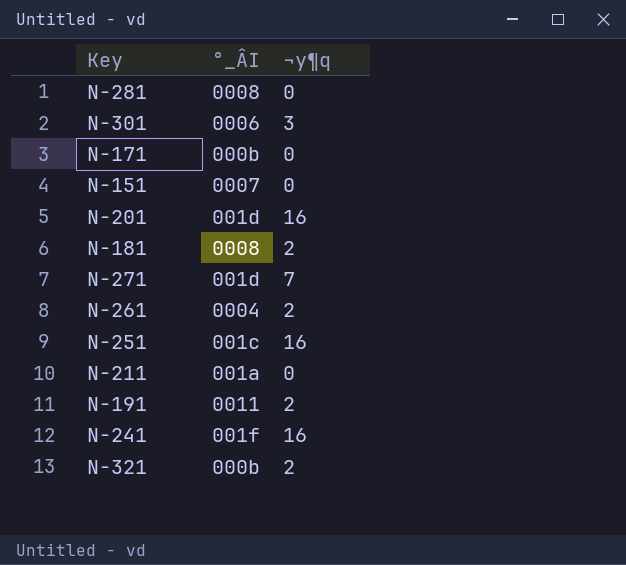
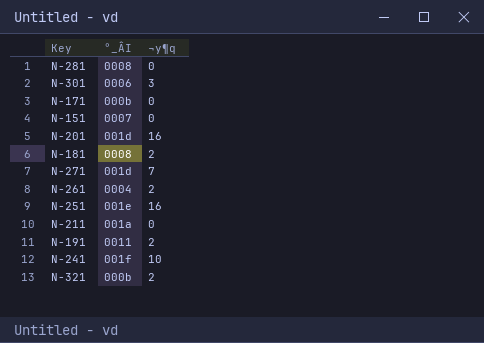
N-251 | °_ÂI: 001c -> 001e
N-241 | ¬y¶q: 16 -> 10

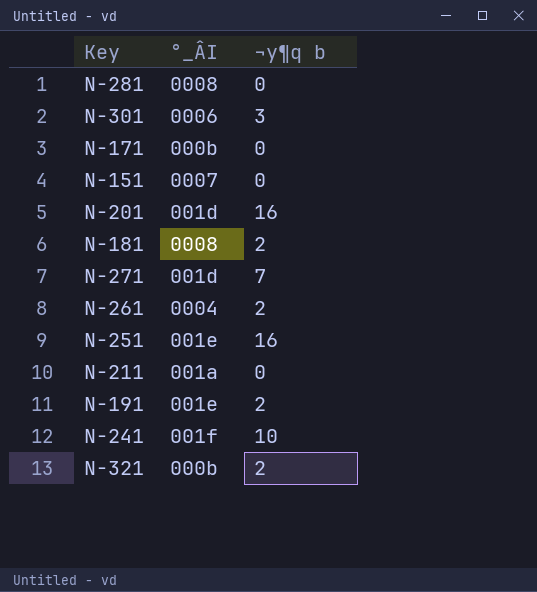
column name: ¬y¶q -> ¬y¶q b
N-191 | °_ÂI: 0011 -> 001e

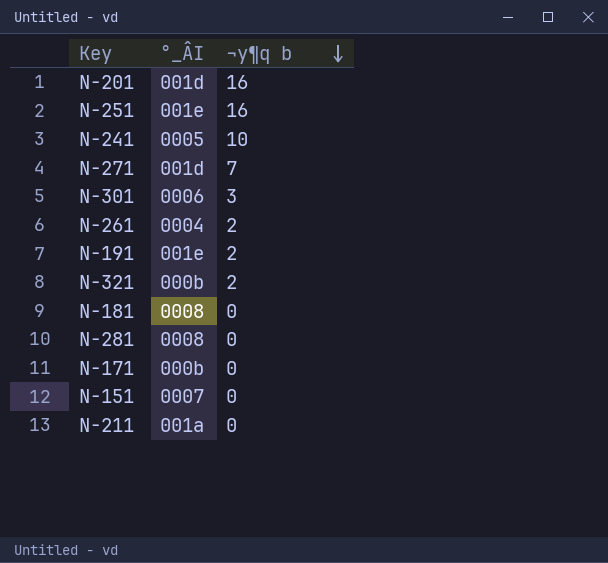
row order: none -> ¬y¶q b descending
N-241 | °_ÂI: 001f -> 0005
N-181 | ¬y¶q b: 2 -> 0

